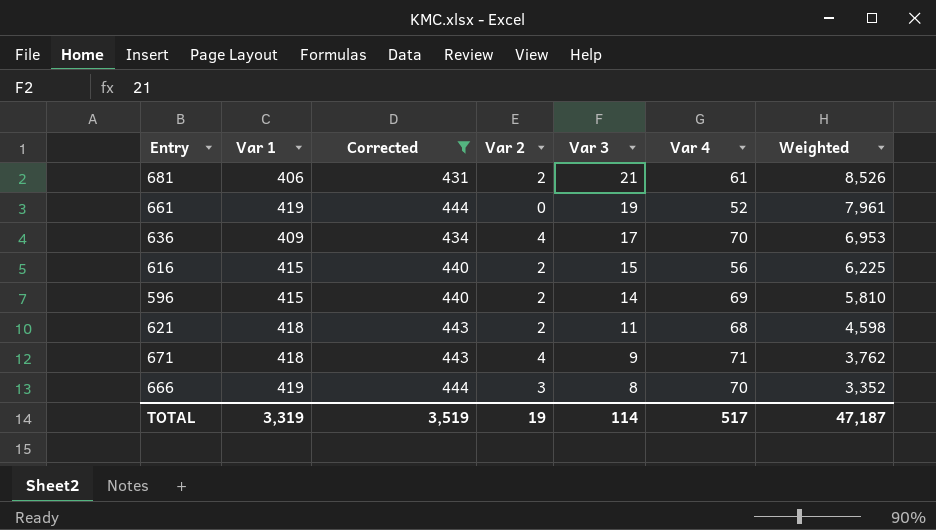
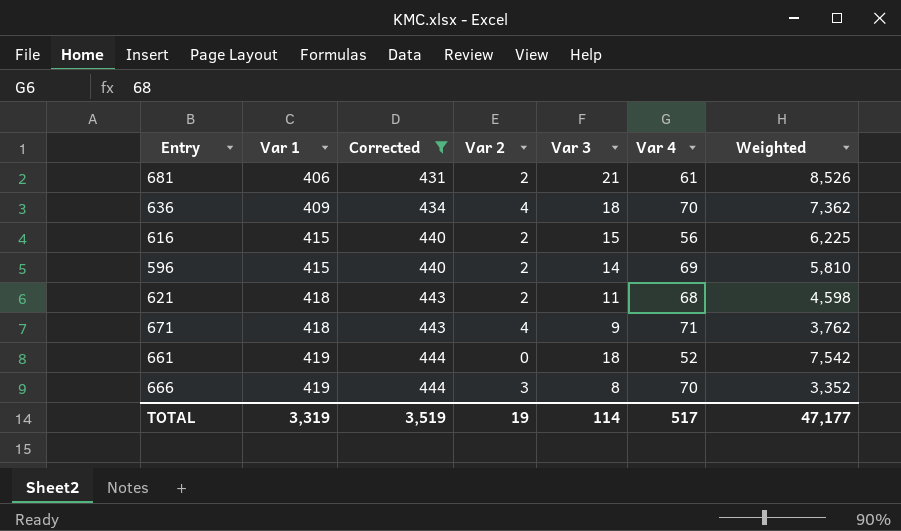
row order: Var 3 descending -> Var 1 ascending
636 | Var 3: 17 -> 18
636 | Weighted: 6,953 -> 7,362
661 | Var 3: 19 -> 18
661 | Weighted: 7,961 -> 7,542
TOTAL | Weighted: 47,187 -> 47,177

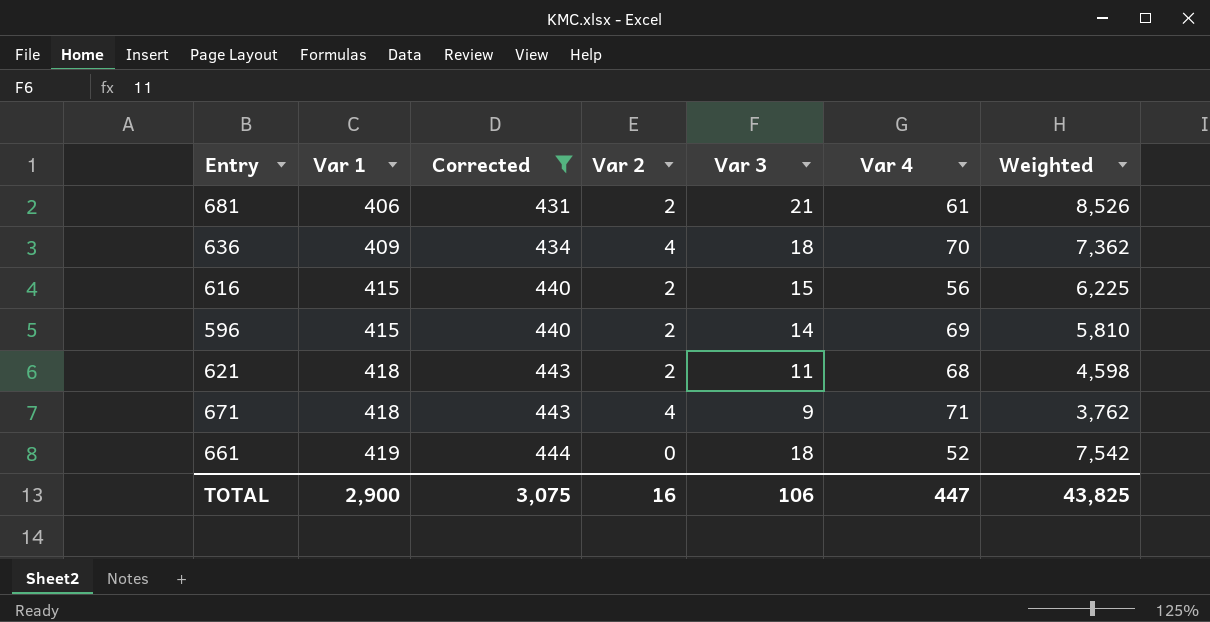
row 666: 419 | 444 | 3 | 8 | 70 | 3,352 -> none
TOTAL | Var 1: 3,319 -> 2,900
TOTAL | Corrected: 3,519 -> 3,075
TOTAL | Var 2: 19 -> 16
TOTAL | Var 3: 114 -> 106
TOTAL | Var 4: 517 -> 447
TOTAL | Weighted: 47,177 -> 43,825

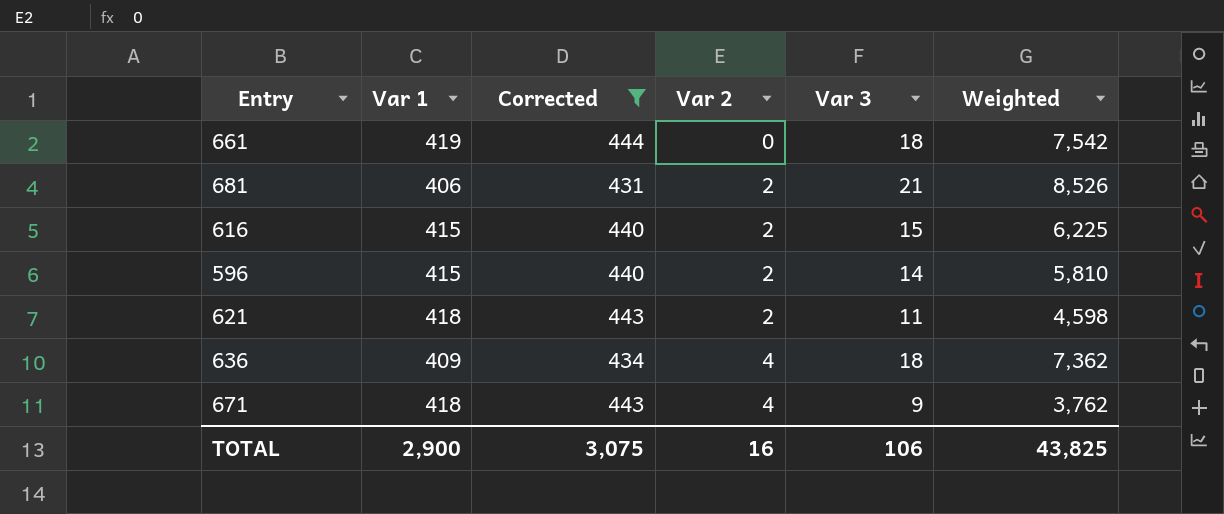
row order: Var 1 ascending -> Var 2 ascending
column Var 4 | position: 6 -> none

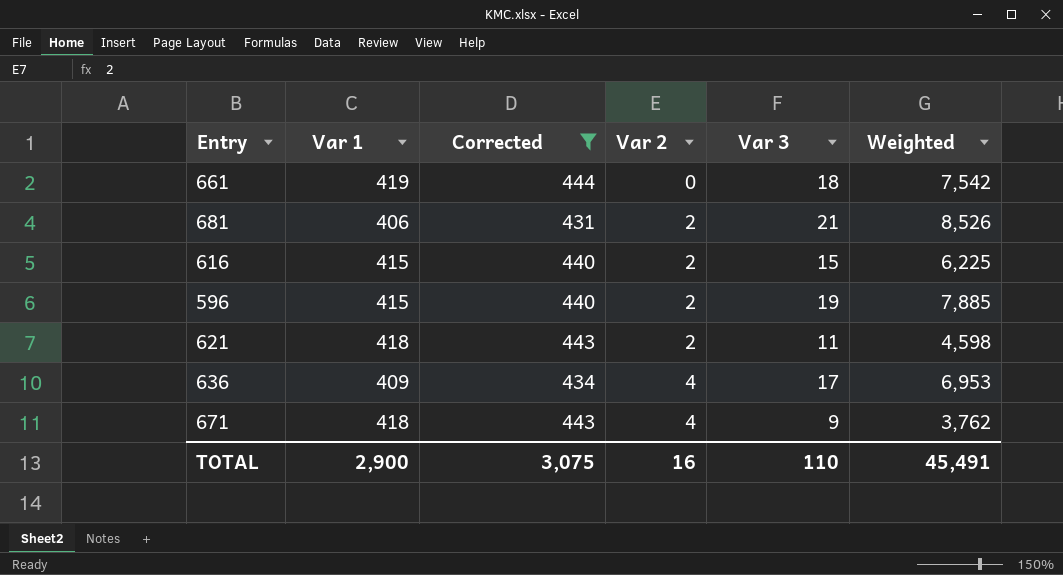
596 | Var 3: 14 -> 19
596 | Weighted: 5,810 -> 7,885
636 | Var 3: 18 -> 17
636 | Weighted: 7,362 -> 6,953
TOTAL | Var 3: 106 -> 110
TOTAL | Weighted: 43,825 -> 45,491

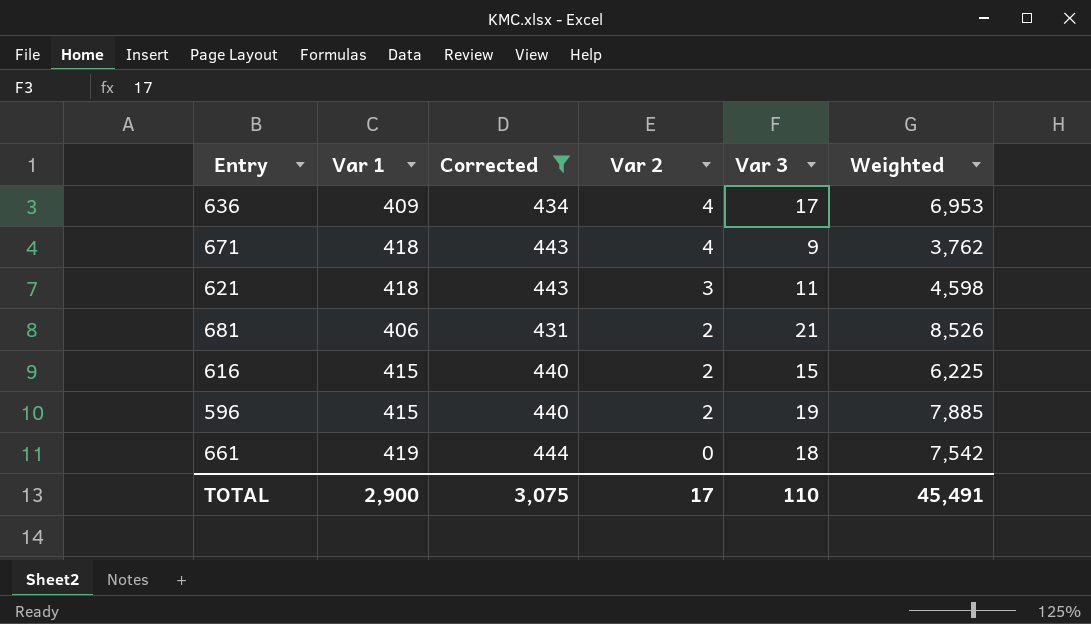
row order: Var 2 ascending -> Var 2 descending
621 | Var 2: 2 -> 3
TOTAL | Var 2: 16 -> 17

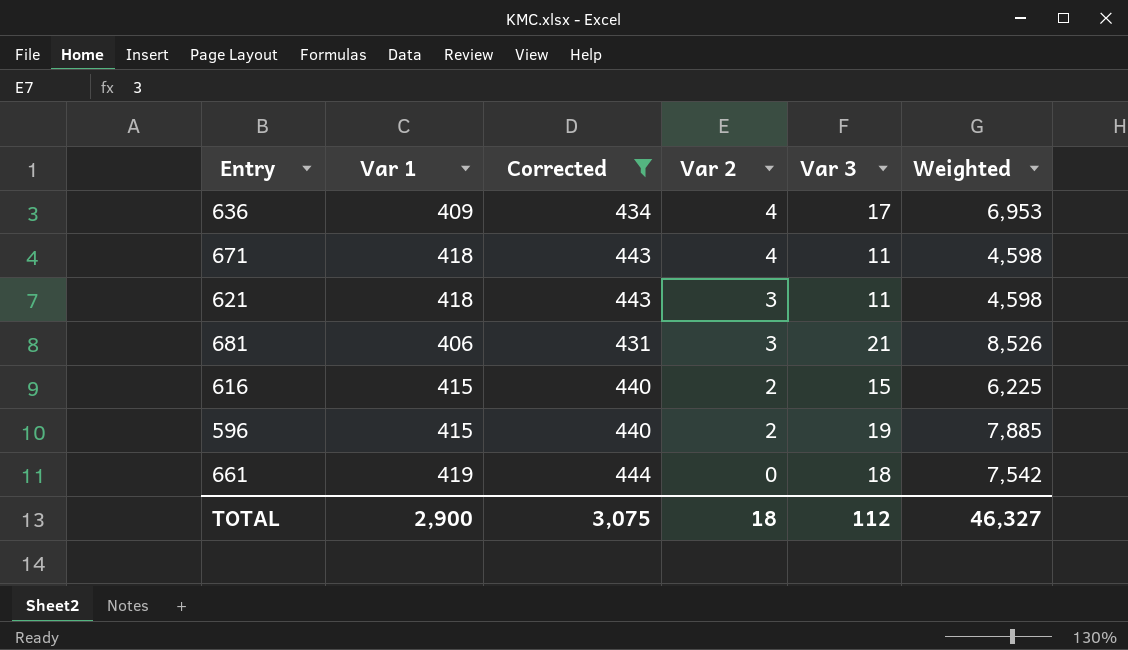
671 | Var 3: 9 -> 11
671 | Weighted: 3,762 -> 4,598
681 | Var 2: 2 -> 3
TOTAL | Var 2: 17 -> 18
TOTAL | Var 3: 110 -> 112
TOTAL | Weighted: 45,491 -> 46,327

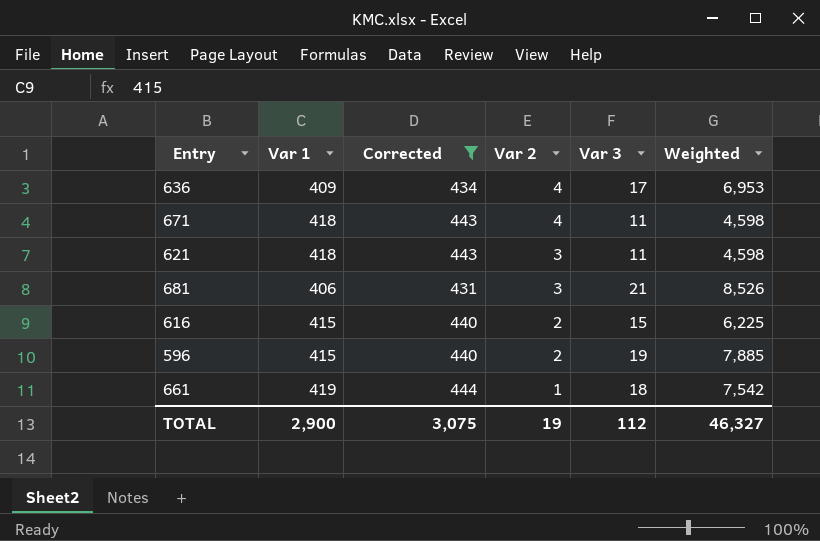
661 | Var 2: 0 -> 1
TOTAL | Var 2: 18 -> 19

